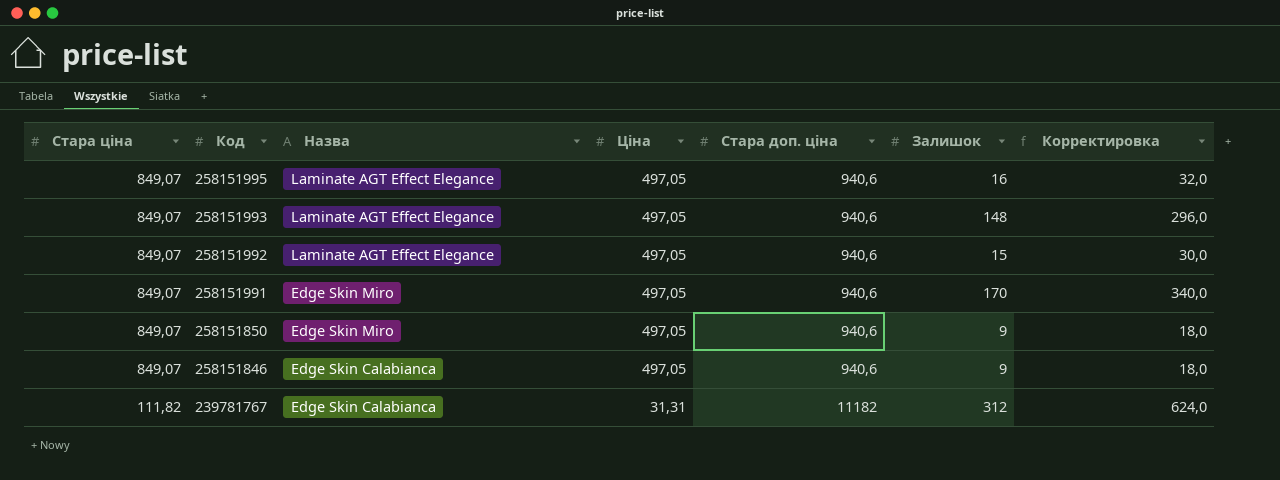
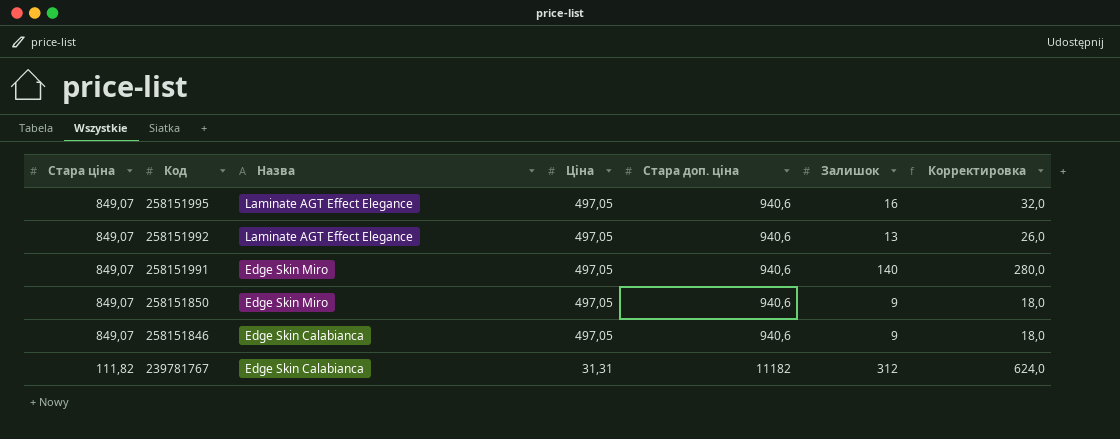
row 258151993: 849,07 | Laminate AGT Effect Elegance | 497,05 | 940,6 | 148 | 296,0 -> none
258151992 | Залишок: 15 -> 13
258151992 | Корректировка: 30,0 -> 26,0
258151991 | Залишок: 170 -> 140
258151991 | Корректировка: 340,0 -> 280,0

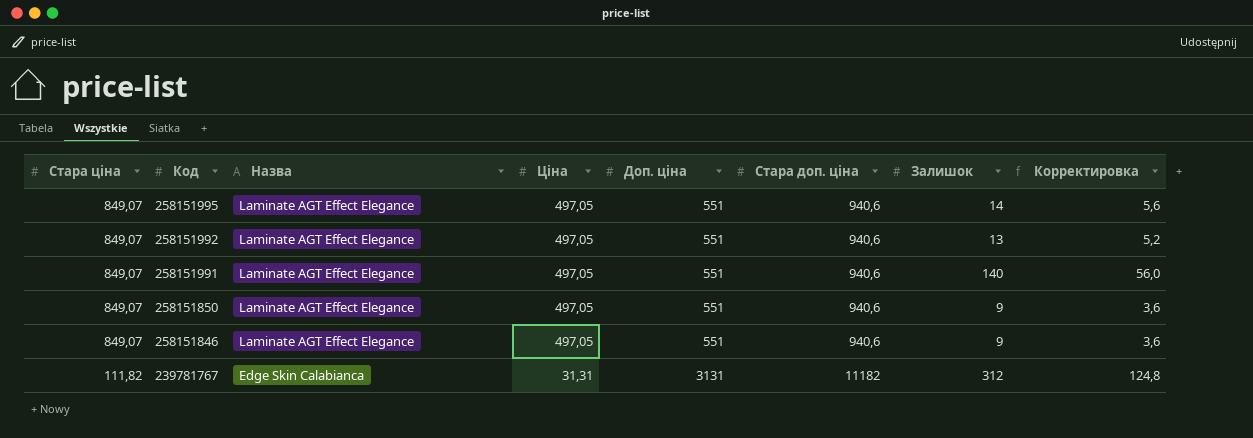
column Доп. ціна | position: none -> 5
column Корректировка | formula: [Залишок] * 2 -> [Залишок] * 0,4
258151995 | Залишок: 16 -> 14
258151991 | Назва: Edge Skin Miro -> Laminate AGT Effect Elegance
258151850 | Назва: Edge Skin Miro -> Laminate AGT Effect Elegance
258151846 | Назва: Edge Skin Calabianca -> Laminate AGT Effect Elegance

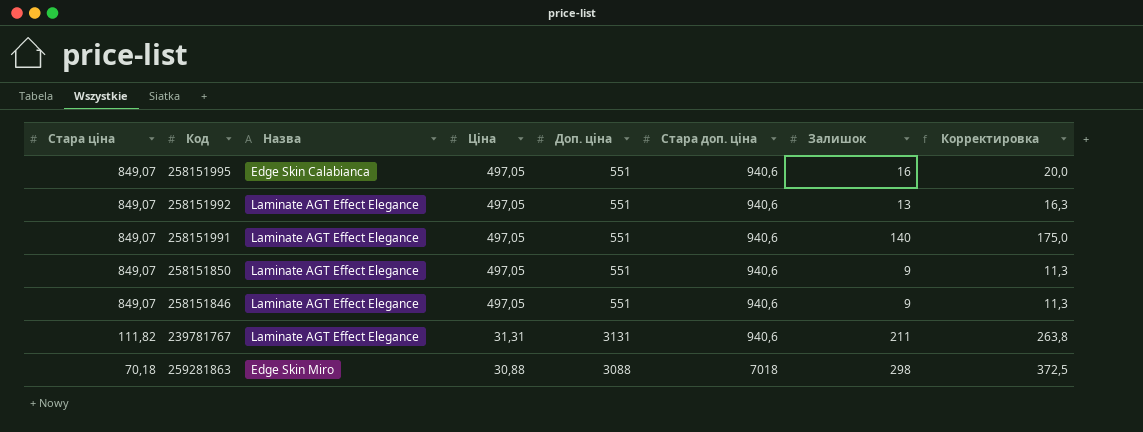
column Корректировка | formula: [Залишок] * 0,4 -> [Залишок] * 1,25
258151995 | Назва: Laminate AGT Effect Elegance -> Edge Skin Calabianca
258151995 | Залишок: 14 -> 16
239781767 | Назва: Edge Skin Calabianca -> Laminate AGT Effect Elegance
239781767 | Стара доп. ціна: 11182 -> 940,6
239781767 | Залишок: 312 -> 211
row 259281863: none -> 70,18 | Edge Skin Miro | 30,88 | 3088 | 7018 | 298 | 372,5

